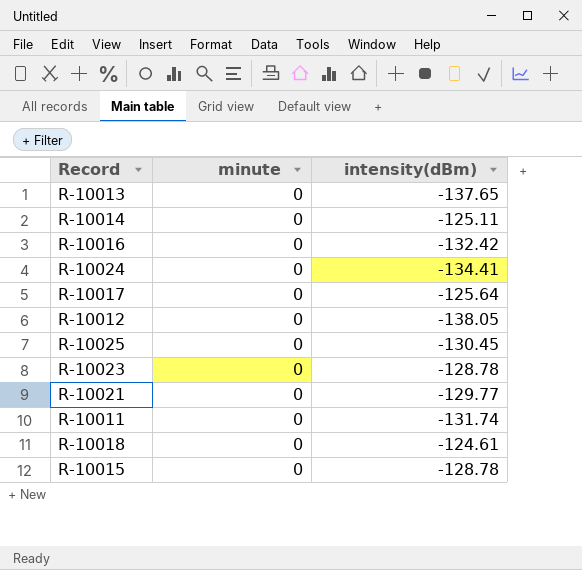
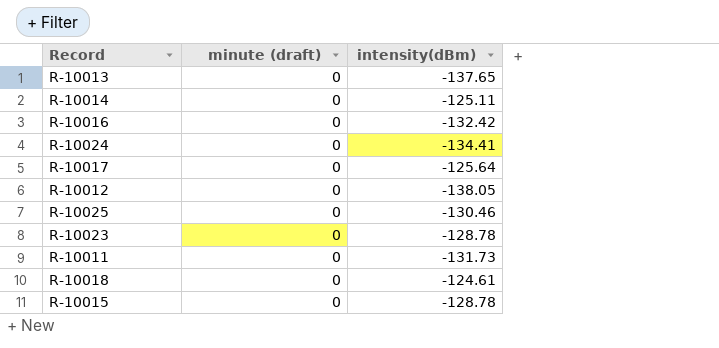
column name: minute -> minute (draft)
row R-10021: 0 | -129.77 -> none
R-10025 | intensity(dBm): -130.45 -> -130.46
R-10011 | intensity(dBm): -131.74 -> -131.73

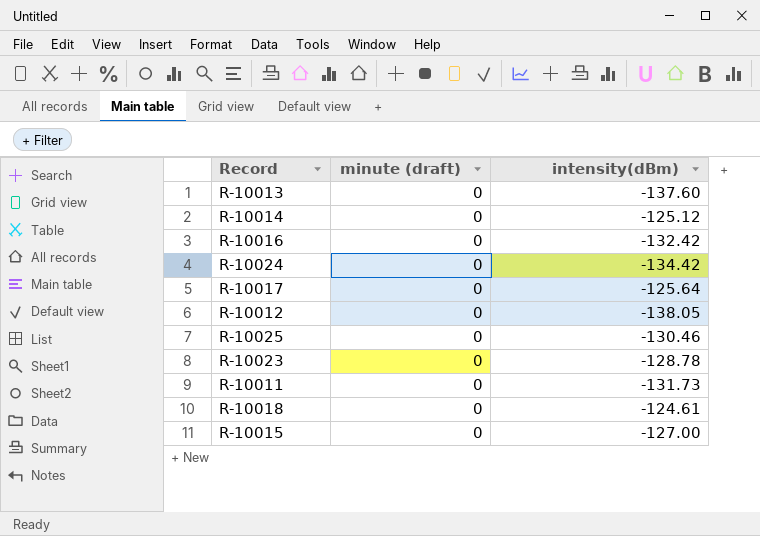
R-10013 | intensity(dBm): -137.65 -> -137.60
R-10014 | intensity(dBm): -125.11 -> -125.12
R-10024 | intensity(dBm): -134.41 -> -134.42
R-10015 | intensity(dBm): -128.78 -> -127.00

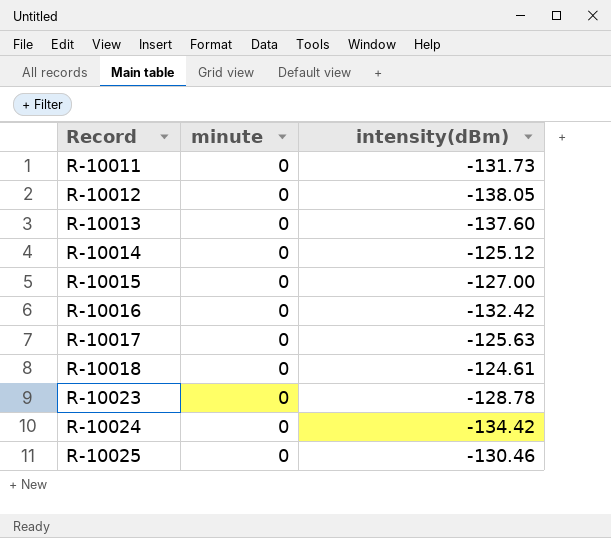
row order: none -> Record ascending
column name: minute (draft) -> minute
R-10017 | intensity(dBm): -125.64 -> -125.63

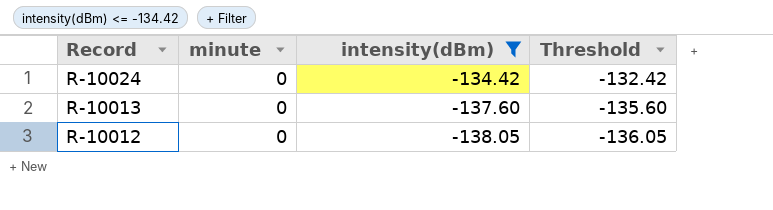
filter: none -> intensity(dBm) <= -134.42
row order: Record ascending -> Record descending
column Threshold | formula: none -> [intensity(dBm)] + 2

